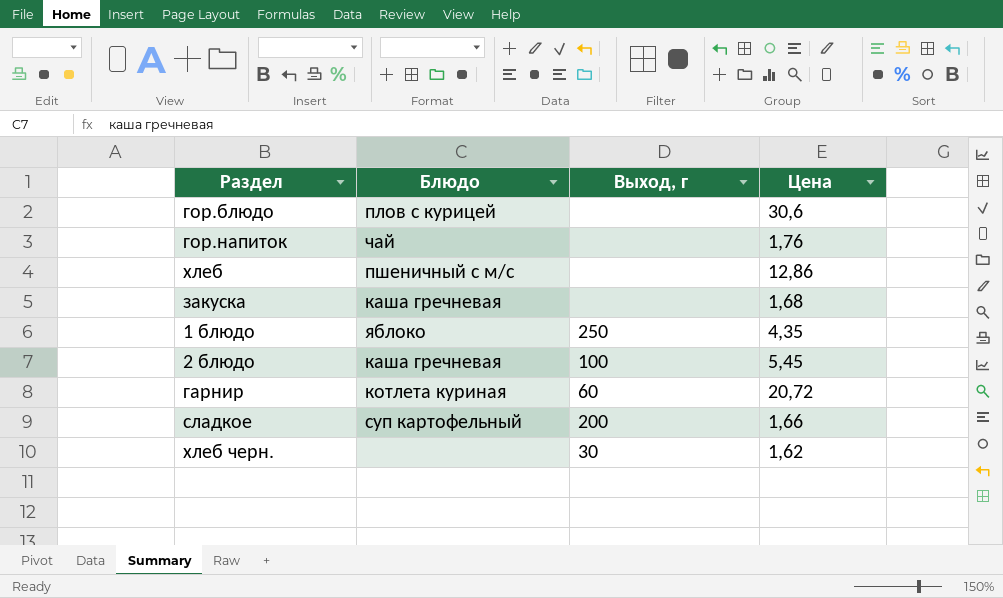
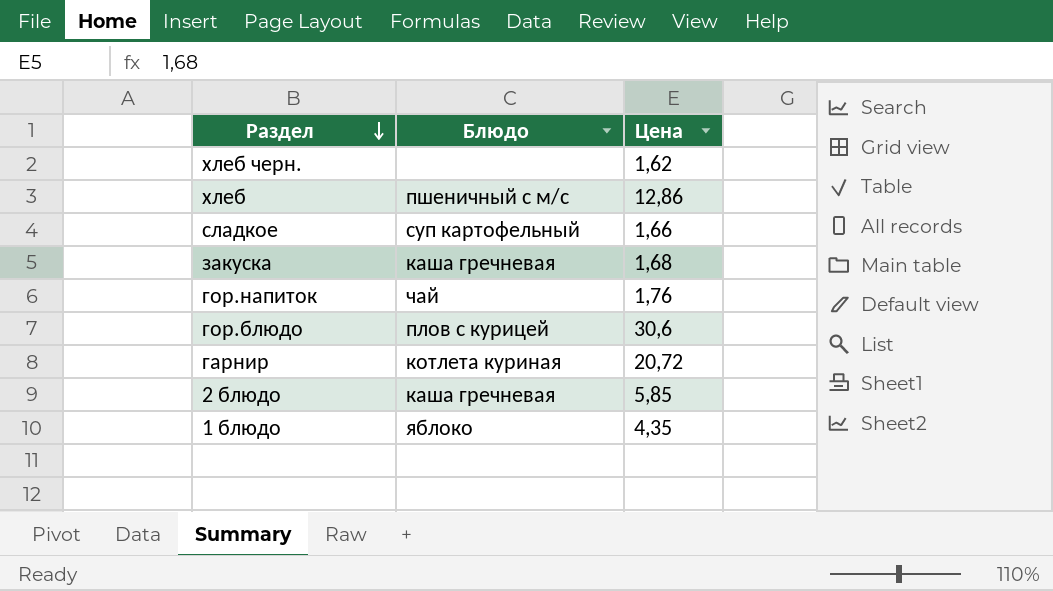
row order: none -> Раздел descending
column Выход, г | position: 3 -> none
2 блюдо | Цена: 5,45 -> 5,85

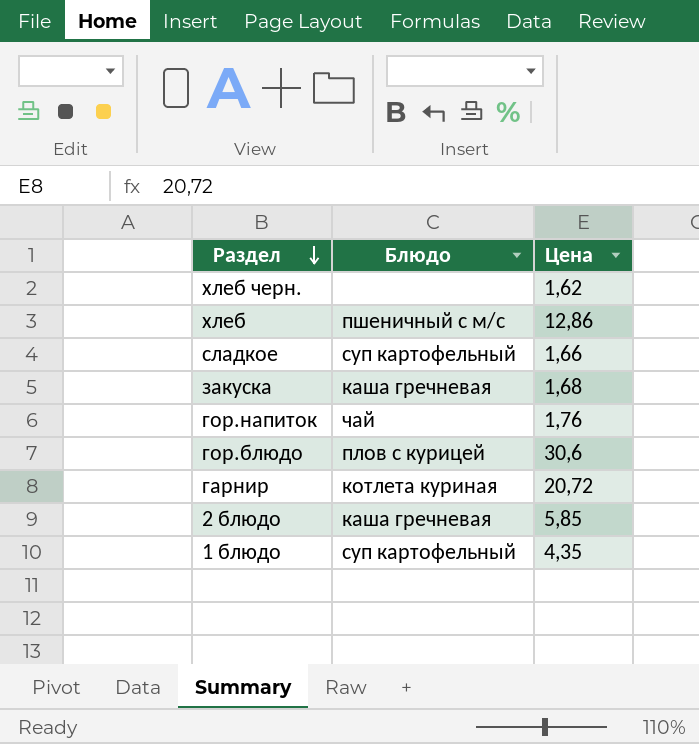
1 блюдо | Блюдо: яблоко -> суп картофельный

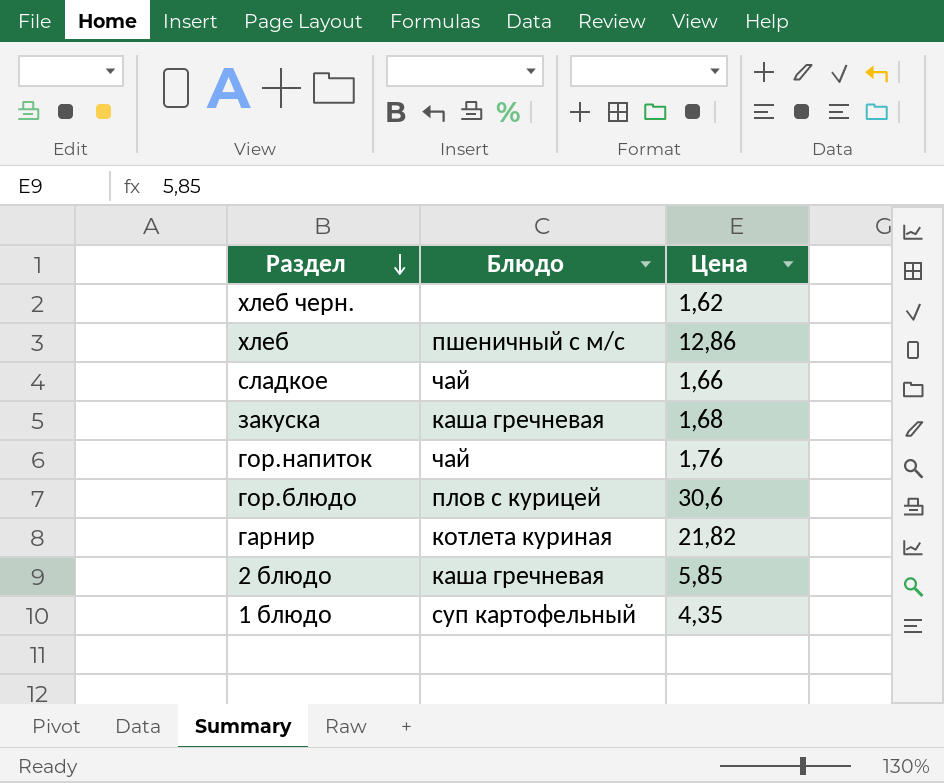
сладкое | Блюдо: суп картофельный -> чай
гарнир | Цена: 20,72 -> 21,82

